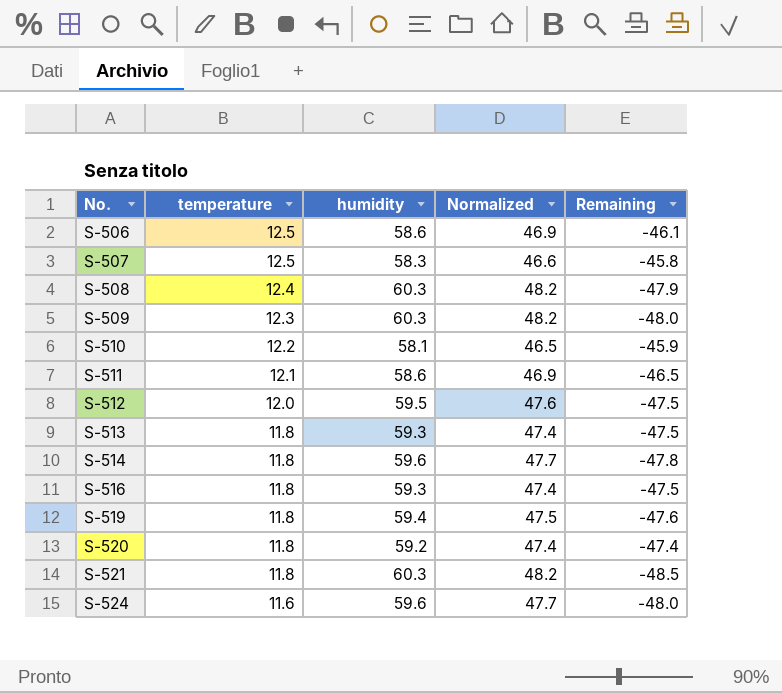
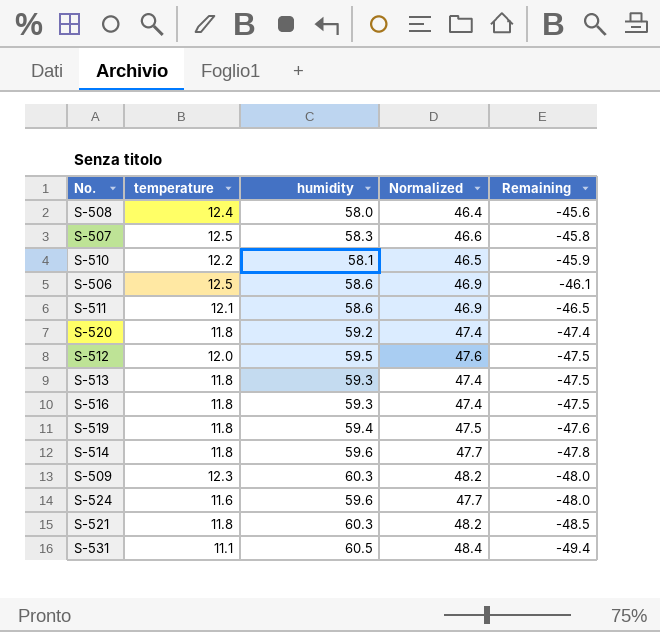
row order: No. ascending -> Remaining descending
S-508 | humidity: 60.3 -> 58.0
S-508 | Normalized: 48.2 -> 46.4
S-508 | Remaining: -47.9 -> -45.6
row S-531: none -> 11.1 | 60.5 | 48.4 | -49.4

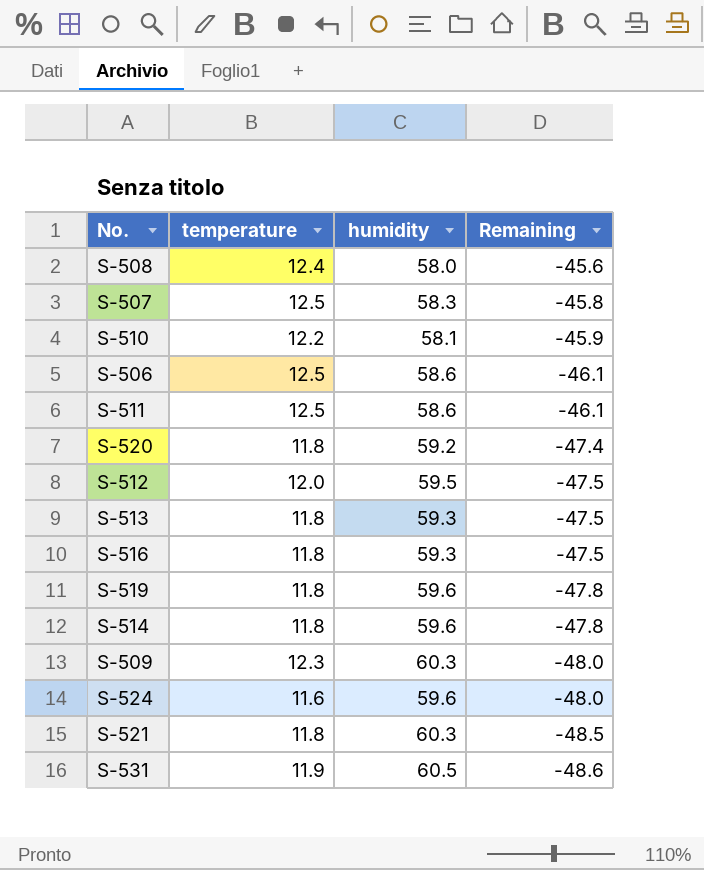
column Normalized | formula: [humidity] * 0.8 -> none
S-511 | temperature: 12.1 -> 12.5
S-511 | Remaining: -46.5 -> -46.1
S-519 | humidity: 59.4 -> 59.6
S-519 | Remaining: -47.6 -> -47.8
S-531 | temperature: 11.1 -> 11.9
S-531 | Remaining: -49.4 -> -48.6

